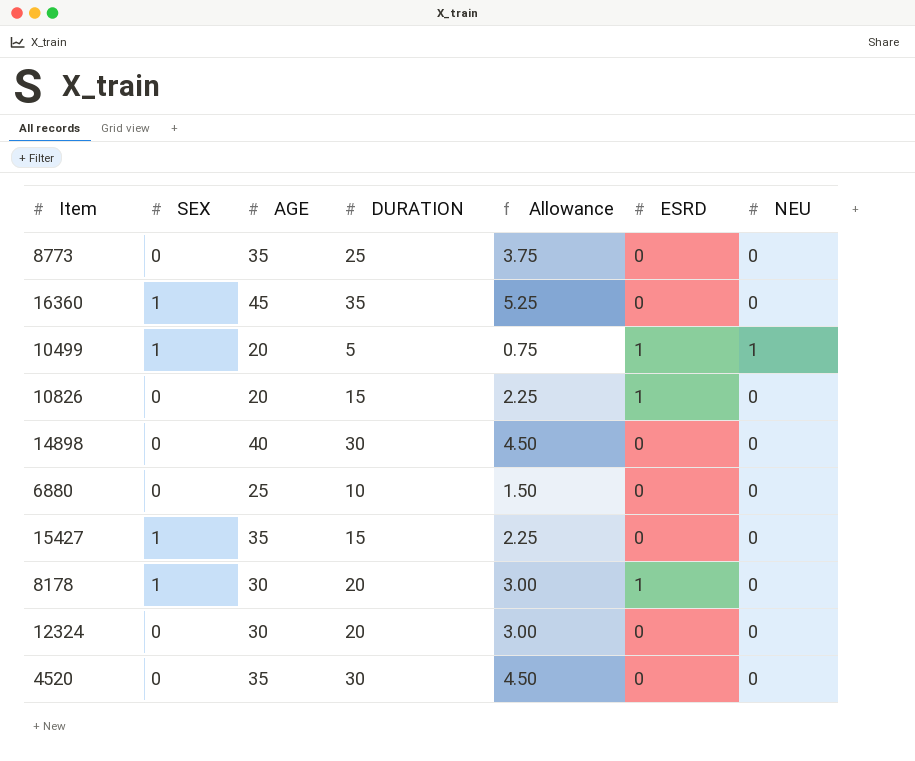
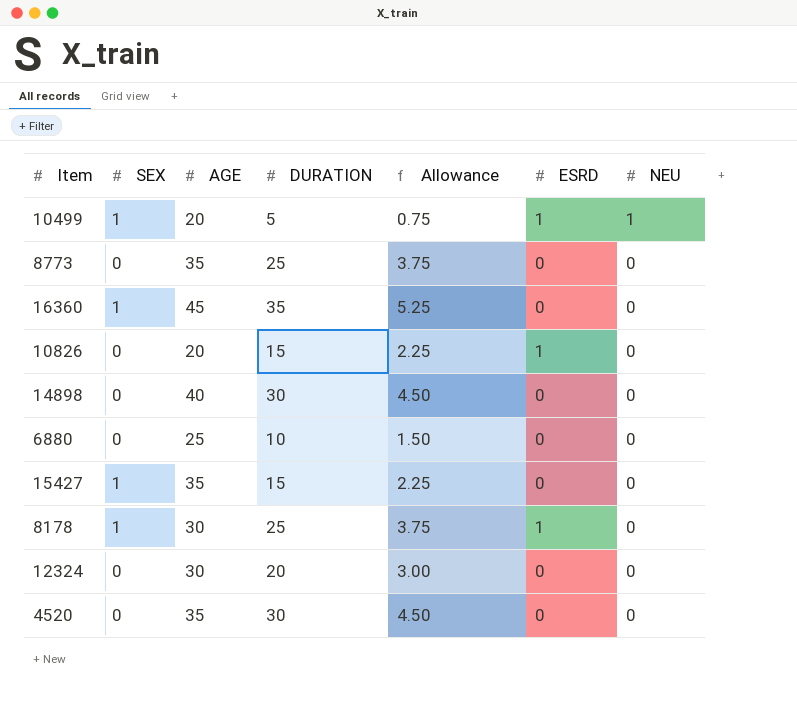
row order: none -> NEU descending
8178 | DURATION: 20 -> 25
8178 | Allowance: 3.00 -> 3.75

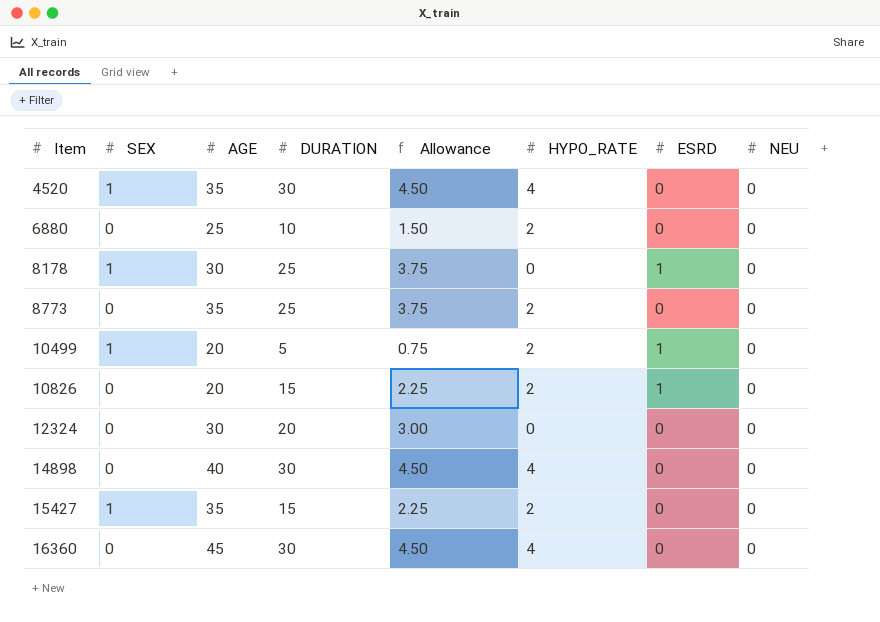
row order: NEU descending -> Item ascending
column HYPO_RATE | position: none -> 6
4520 | SEX: 0 -> 1
10499 | NEU: 1 -> 0
16360 | SEX: 1 -> 0
16360 | DURATION: 35 -> 30
16360 | Allowance: 5.25 -> 4.50

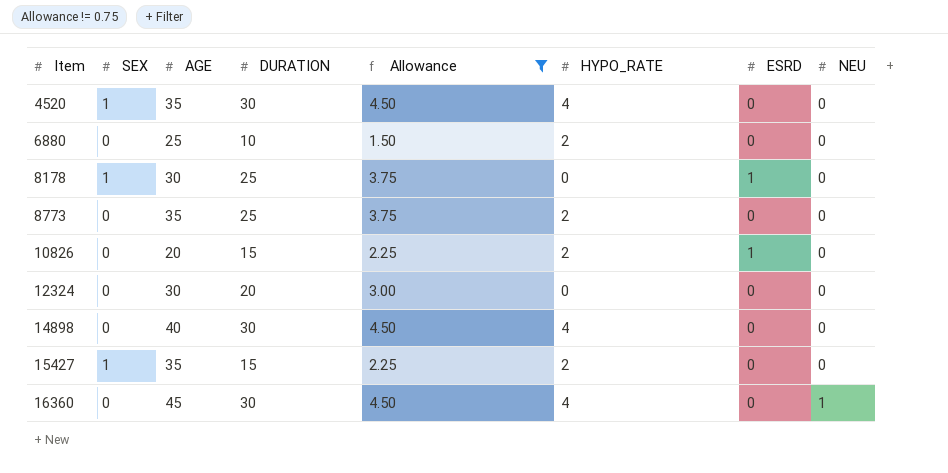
filter: none -> Allowance != 0.75
16360 | NEU: 0 -> 1

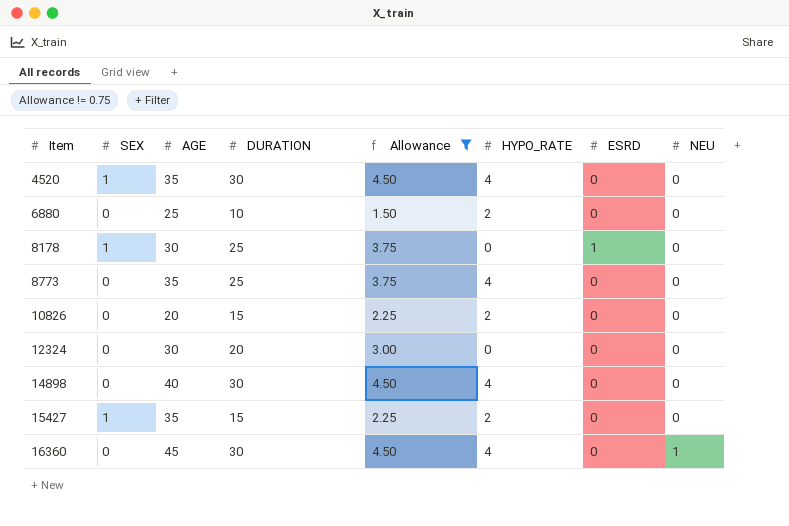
8773 | HYPO_RATE: 2 -> 4
10826 | ESRD: 1 -> 0

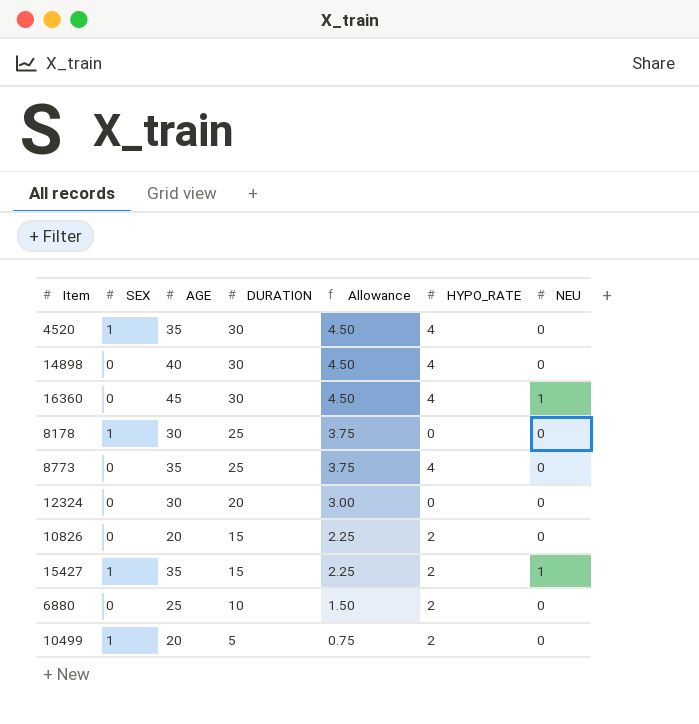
filter: Allowance != 0.75 -> none
row order: Item ascending -> DURATION descending
column ESRD | position: 7 -> none
15427 | NEU: 0 -> 1

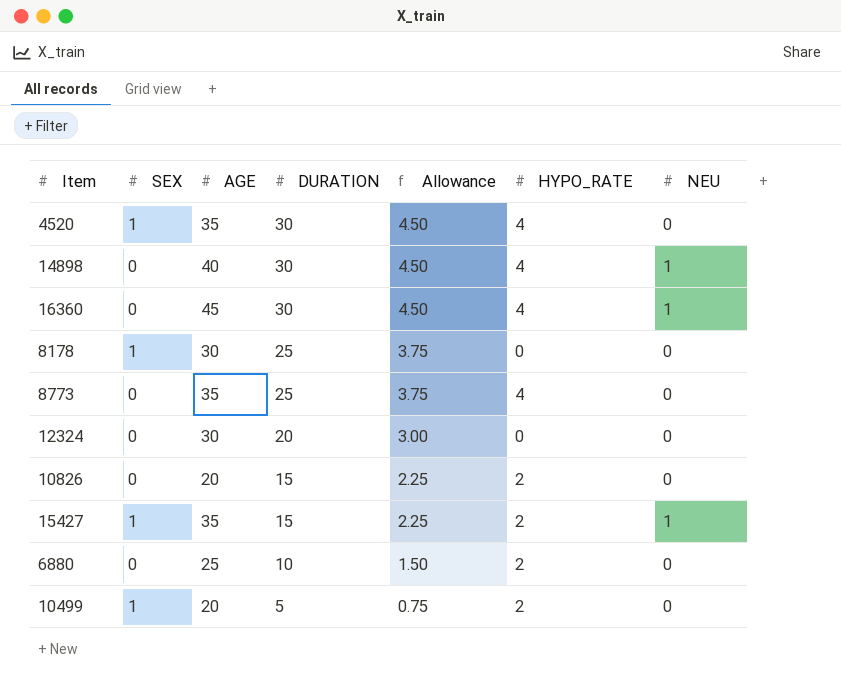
14898 | NEU: 0 -> 1

